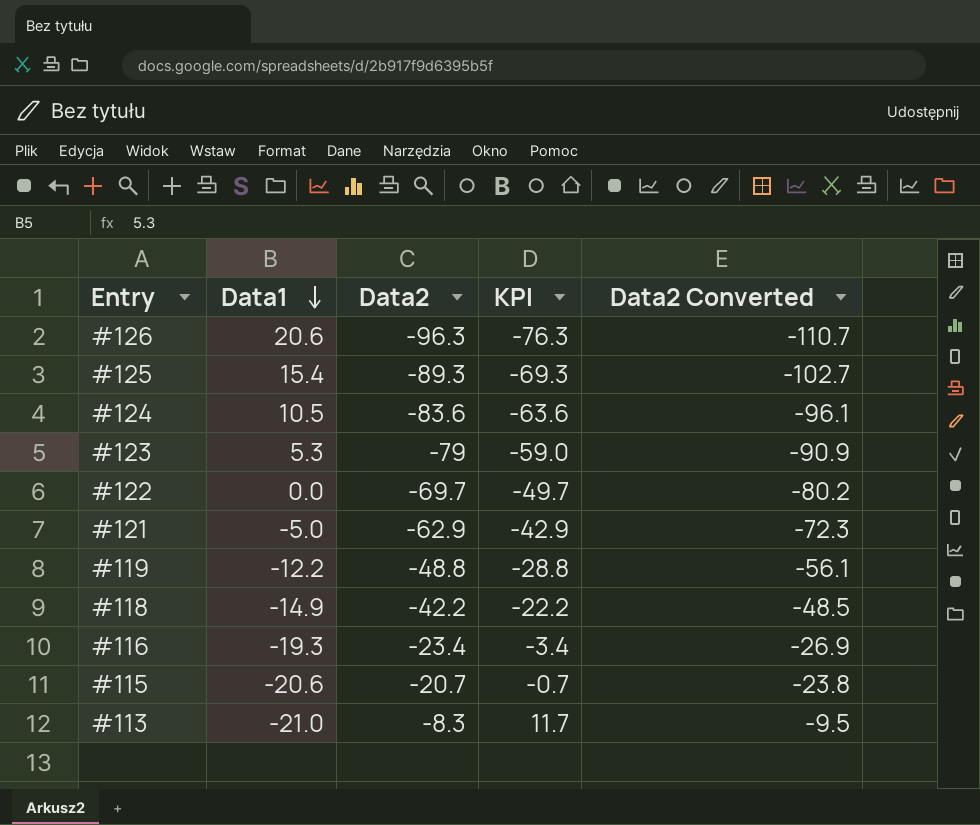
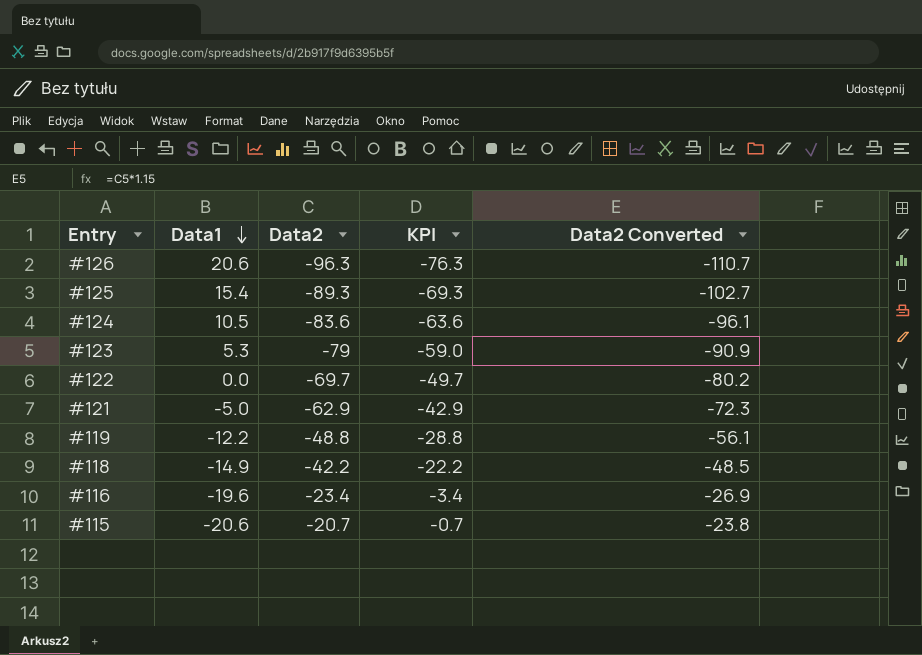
row #113: -21.0 | -8.3 | 11.7 | -9.5 -> none
#116 | Data1: -19.3 -> -19.6

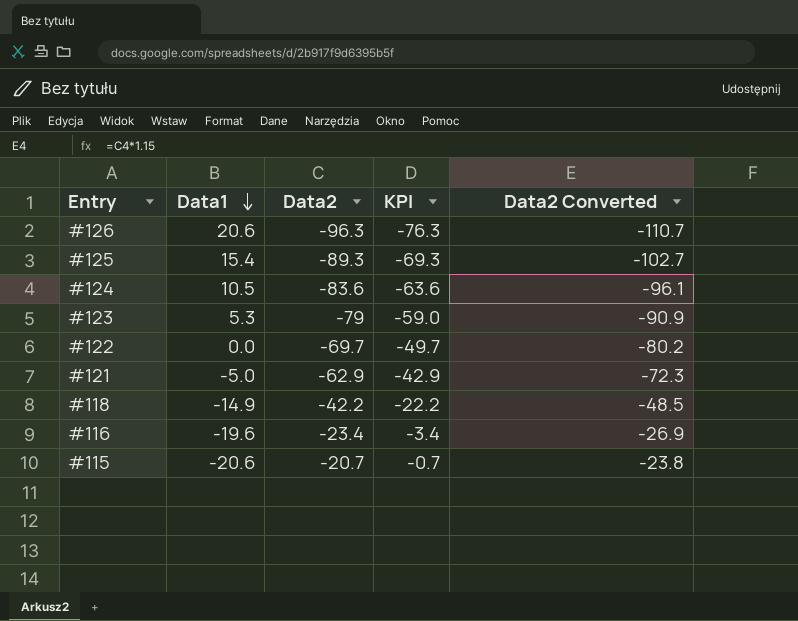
row #119: -12.2 | -48.8 | -28.8 | -56.1 -> none

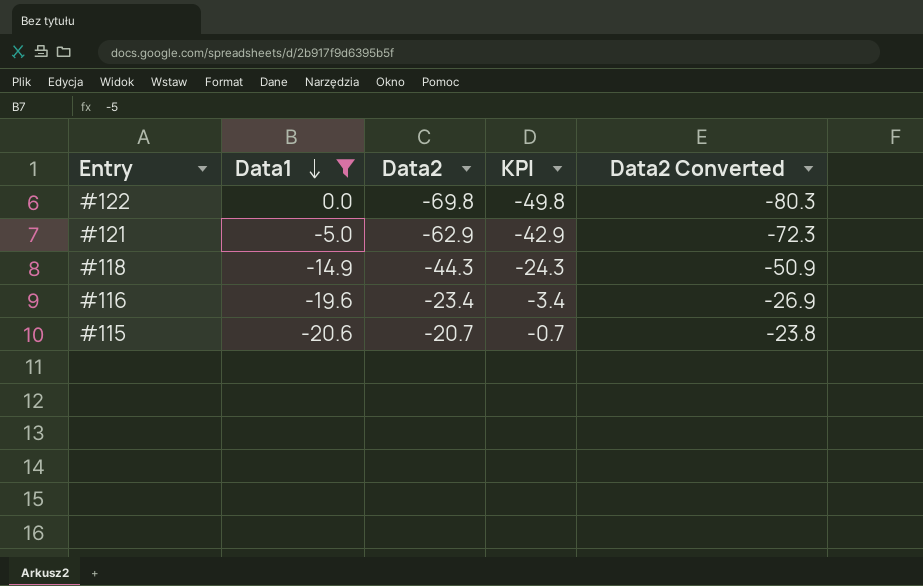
filter: none -> Data1 <= 0.0
#122 | Data2: -69.7 -> -69.8
#122 | KPI: -49.7 -> -49.8
#122 | Data2 Converted: -80.2 -> -80.3
#118 | Data2: -42.2 -> -44.3
#118 | KPI: -22.2 -> -24.3
#118 | Data2 Converted: -48.5 -> -50.9

